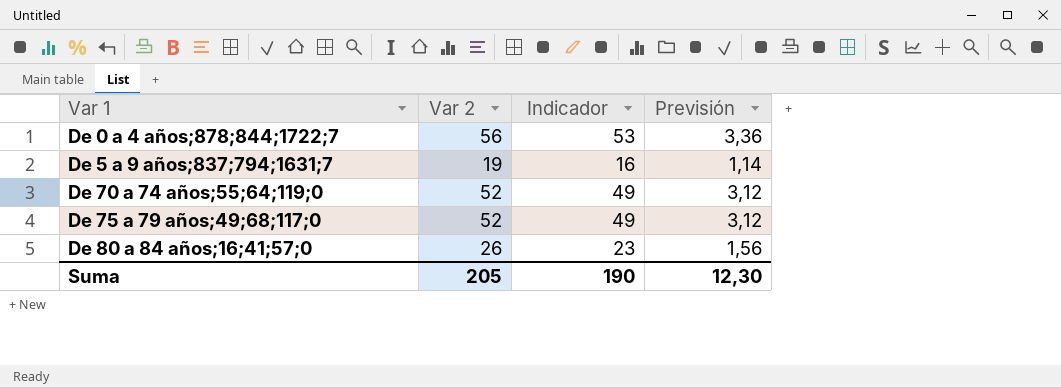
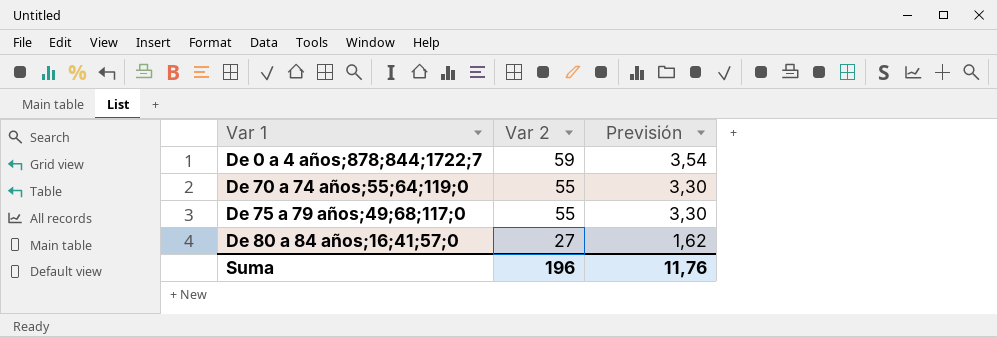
column Indicador | formula: [Var 2] - 3 -> none
row De 5 a 9 años;837;794;1631;7: 19 | 16 | 1,14 -> none
De 0 a 4 años;878;844;1722;7 | Var 2: 56 -> 59
De 0 a 4 años;878;844;1722;7 | Previsión: 3,36 -> 3,54
De 70 a 74 años;55;64;119;0 | Var 2: 52 -> 55
De 70 a 74 años;55;64;119;0 | Previsión: 3,12 -> 3,30
De 75 a 79 años;49;68;117;0 | Var 2: 52 -> 55
De 75 a 79 años;49;68;117;0 | Previsión: 3,12 -> 3,30
De 80 a 84 años;16;41;57;0 | Var 2: 26 -> 27
De 80 a 84 años;16;41;57;0 | Previsión: 1,56 -> 1,62
Suma | Var 2: 205 -> 196
Suma | Previsión: 12,30 -> 11,76

